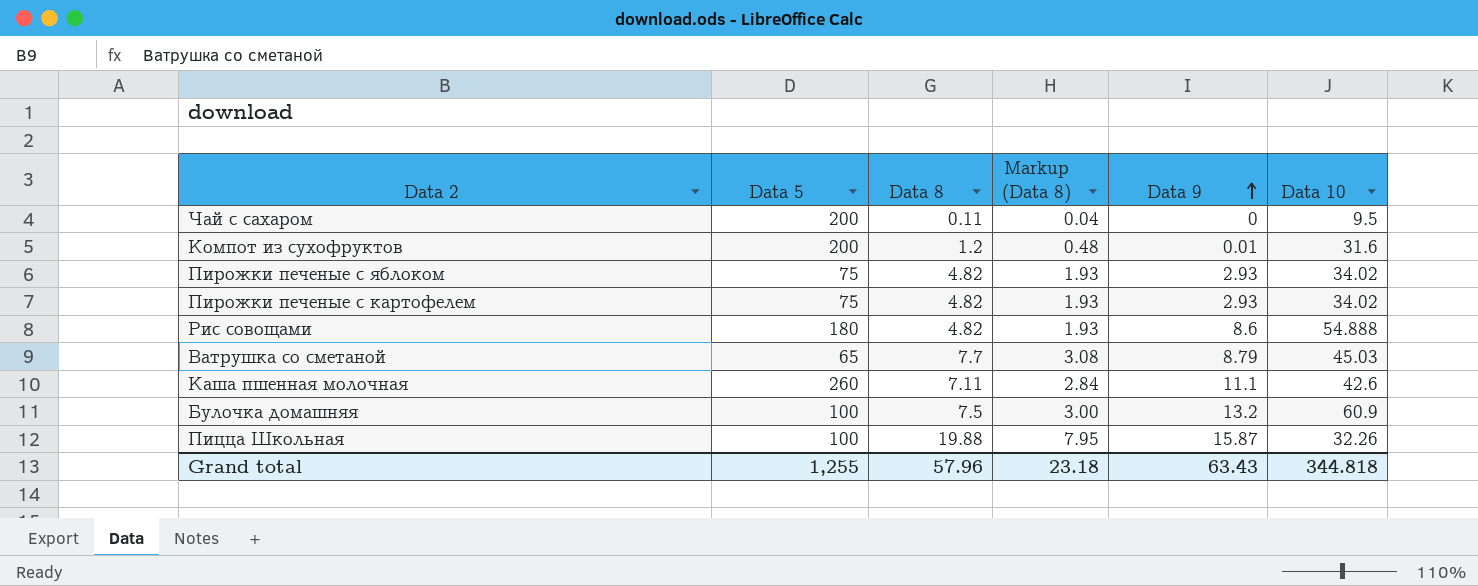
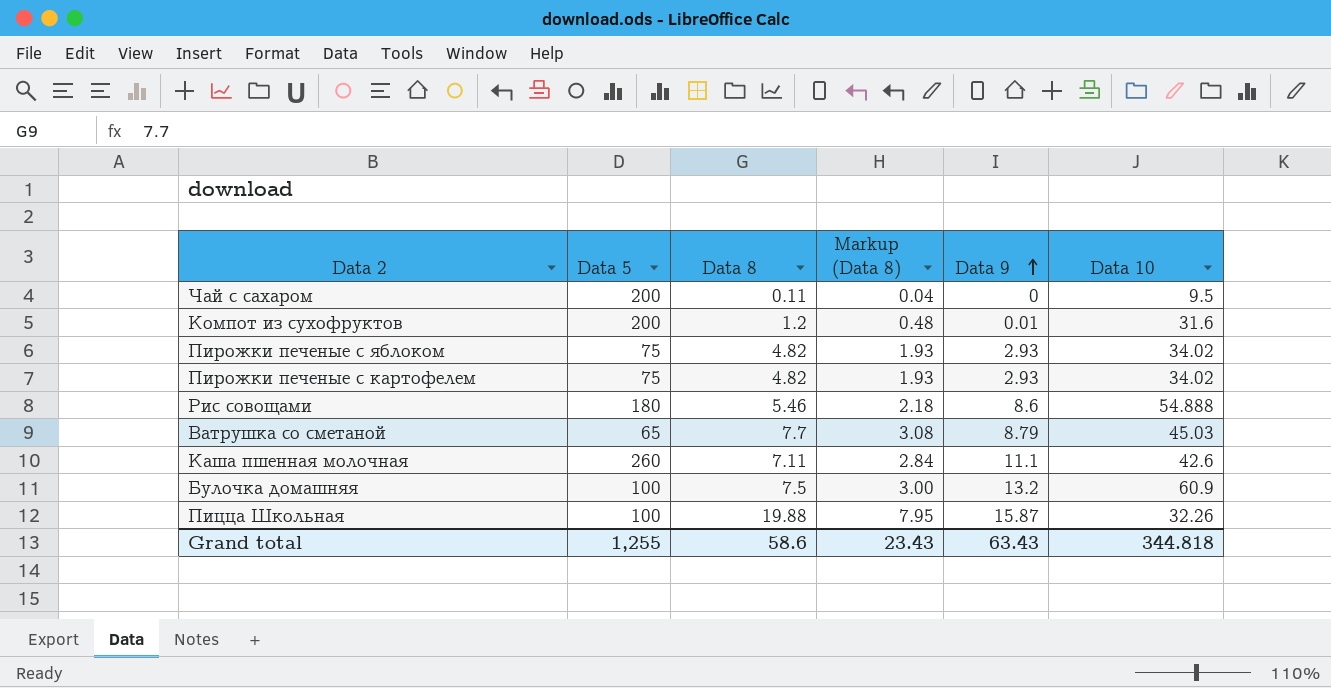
Рис совощами | Data 8: 4.82 -> 5.46
Рис совощами | Markup (Data 8): 1.93 -> 2.18
Grand total | Data 8: 57.96 -> 58.6
Grand total | Markup (Data 8): 23.18 -> 23.43

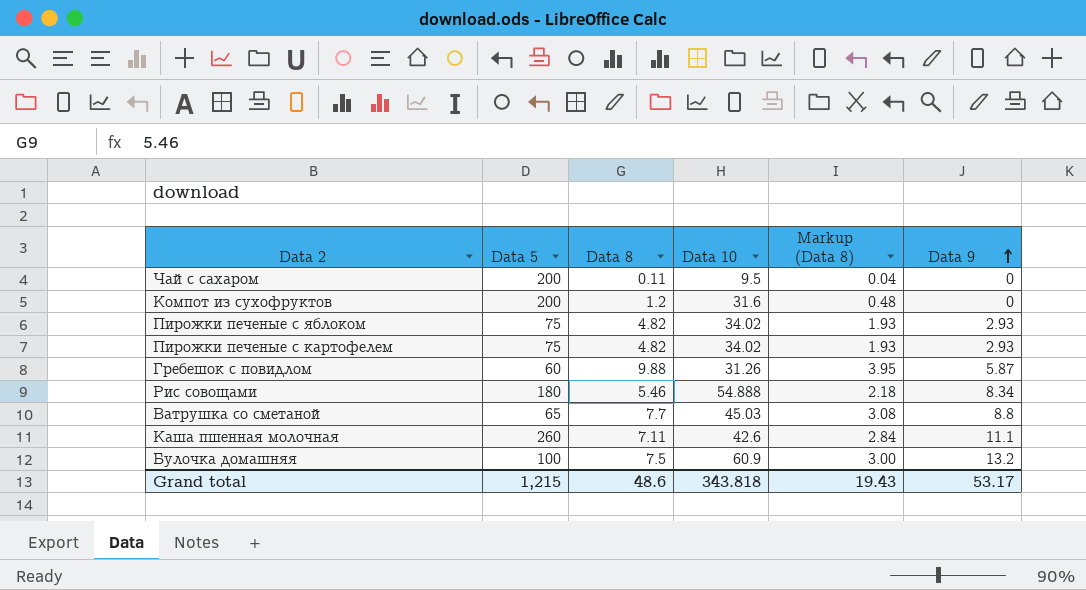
column Data 10 | position: 6 -> 4
row Пицца Школьная: 100 | 19.88 | 7.95 | 15.87 | 32.26 -> none
Компот из сухофруктов | Data 9: 0.01 -> 0
row Гребешок с повидлом: none -> 60 | 9.88 | 31.26 | 3.95 | 5.87
Рис совощами | Data 9: 8.6 -> 8.34
Ватрушка со сметаной | Data 9: 8.79 -> 8.8
Grand total | Data 5: 1,255 -> 1,215
Grand total | Data 8: 58.6 -> 48.6
Grand total | Data 10: 344.818 -> 343.818
Grand total | Markup (Data 8): 23.43 -> 19.43
Grand total | Data 9: 63.43 -> 53.17

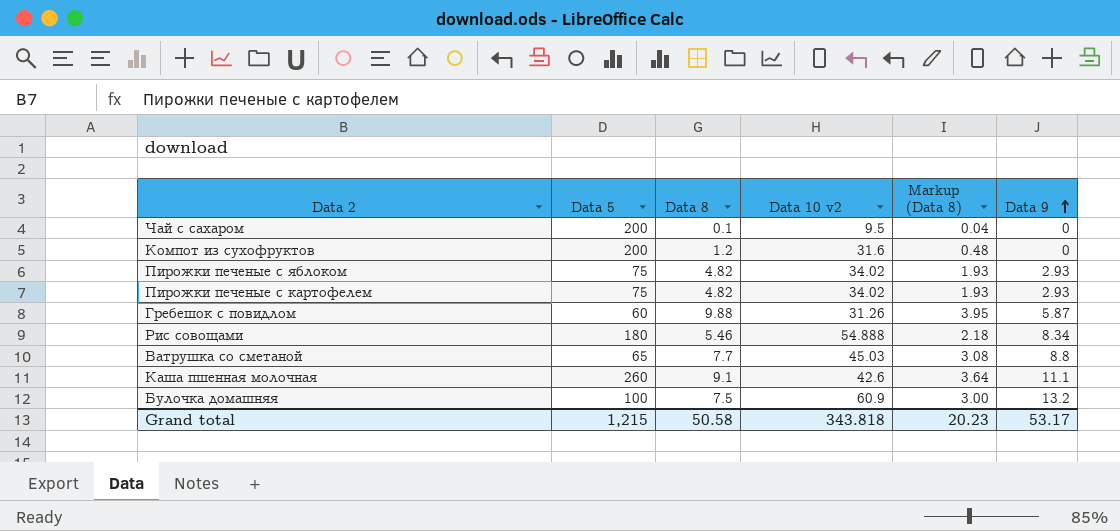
column name: Data 10 -> Data 10 v2
Чай с сахаром | Data 8: 0.11 -> 0.1
Каша пшенная молочная | Data 8: 7.11 -> 9.1
Каша пшенная молочная | Markup (Data 8): 2.84 -> 3.64
Grand total | Data 8: 48.6 -> 50.58
Grand total | Markup (Data 8): 19.43 -> 20.23

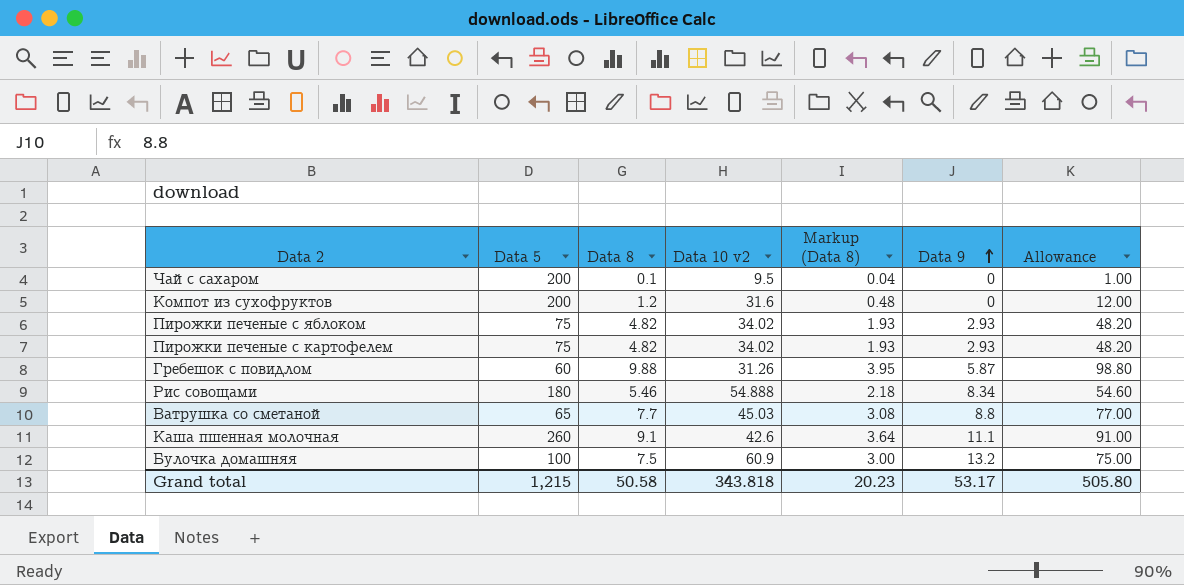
column Allowance | formula: none -> [Data 8] * 10

